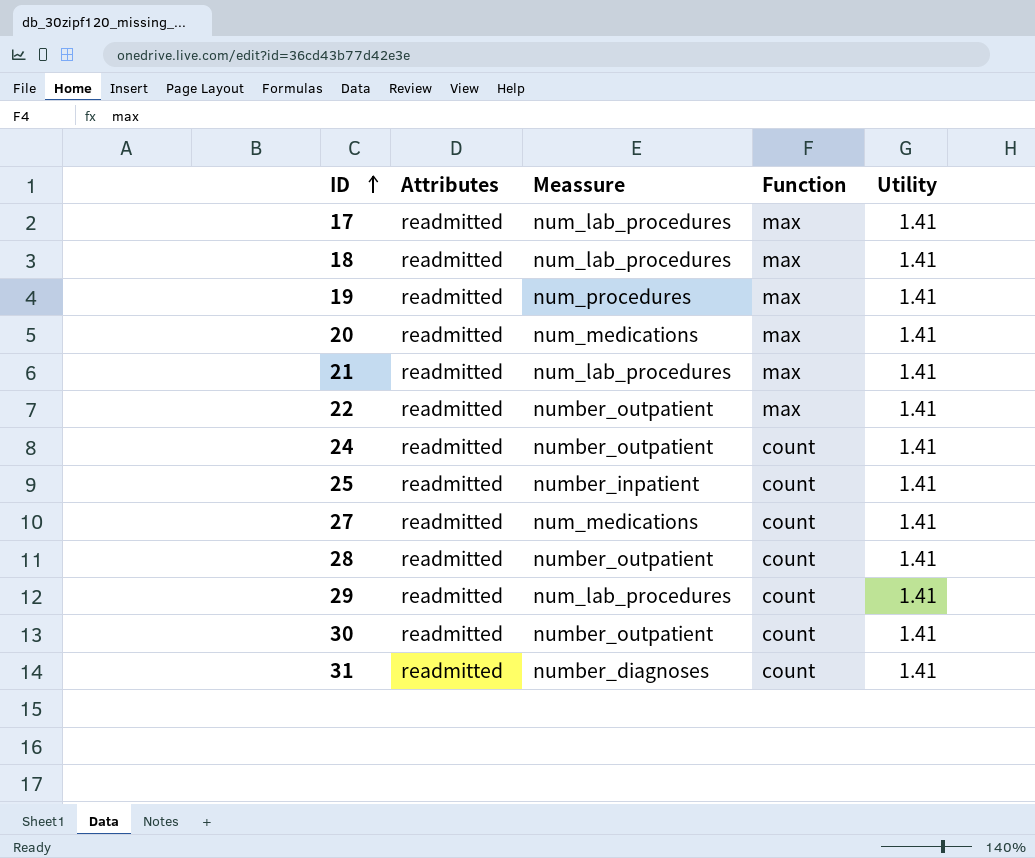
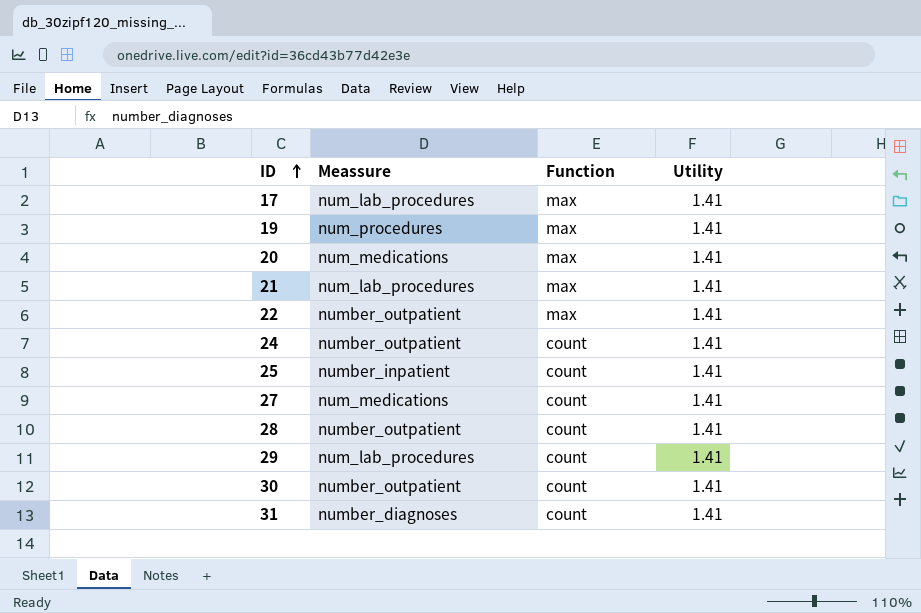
column Attributes | position: 2 -> none
row 18: readmitted | num_lab_procedures | max | 1.41 -> none

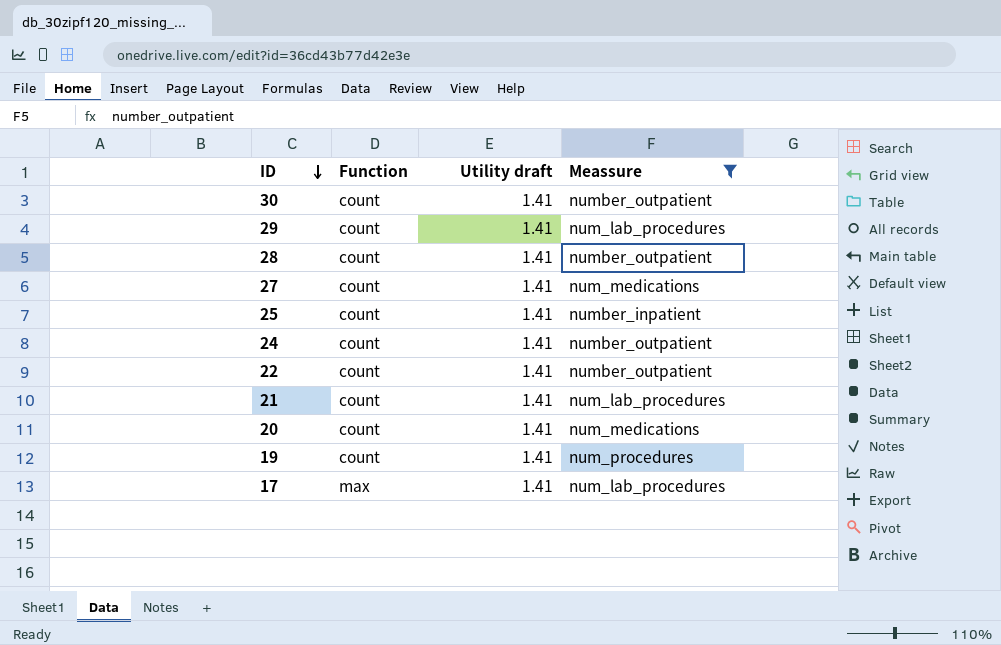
filter: none -> Meassure != number_diagnoses
row order: ID ascending -> ID descending
column name: Utility -> Utility draft
column Meassure | position: 2 -> 4
22 | Function: max -> count
21 | Function: max -> count
20 | Function: max -> count
19 | Function: max -> count

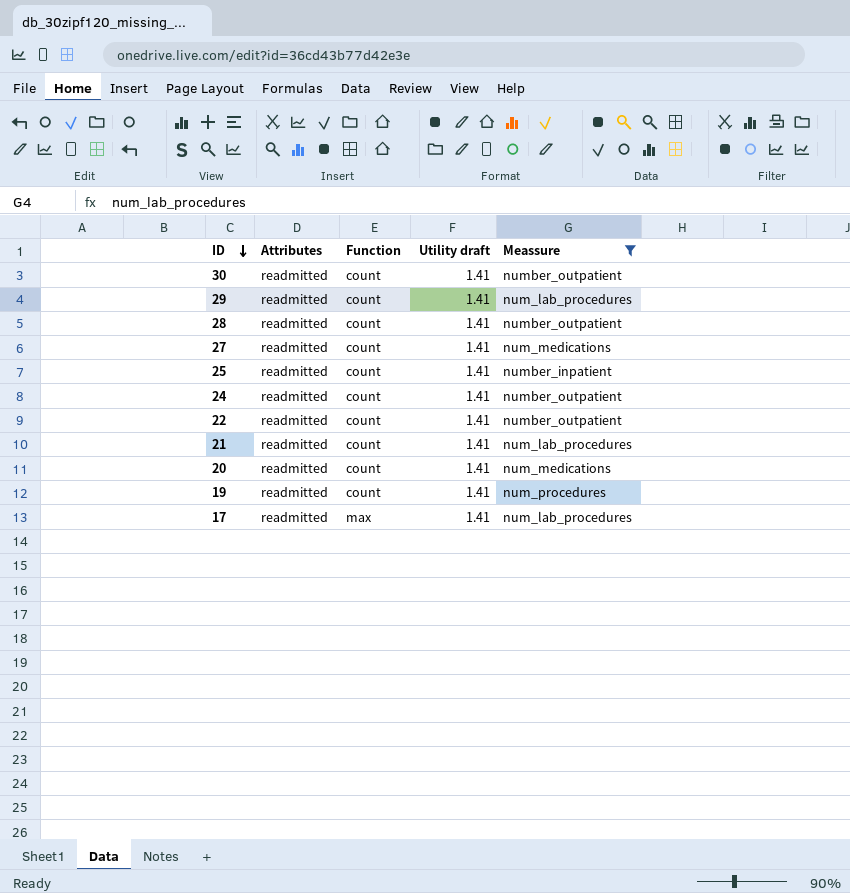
column Attributes | position: none -> 2

